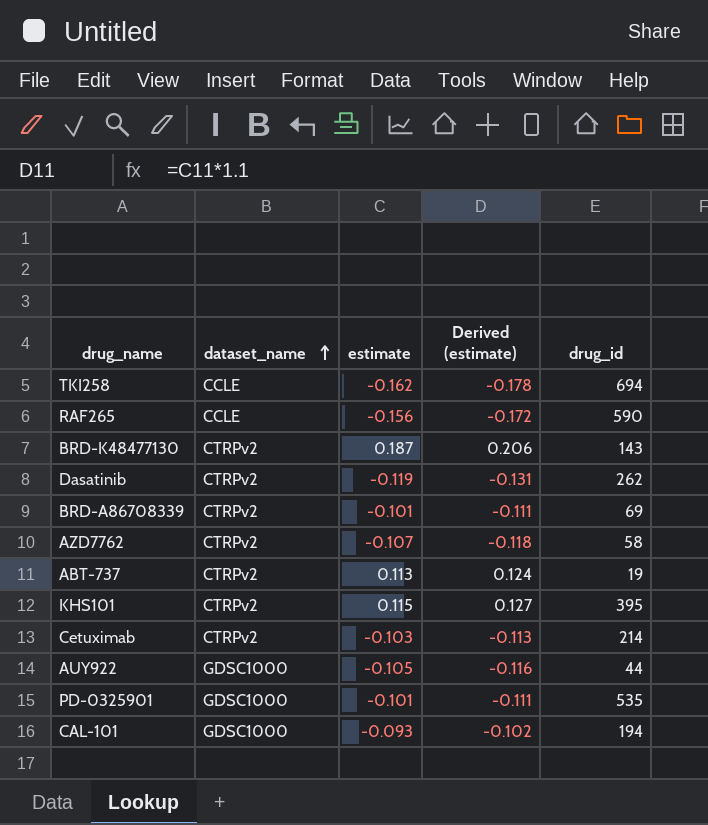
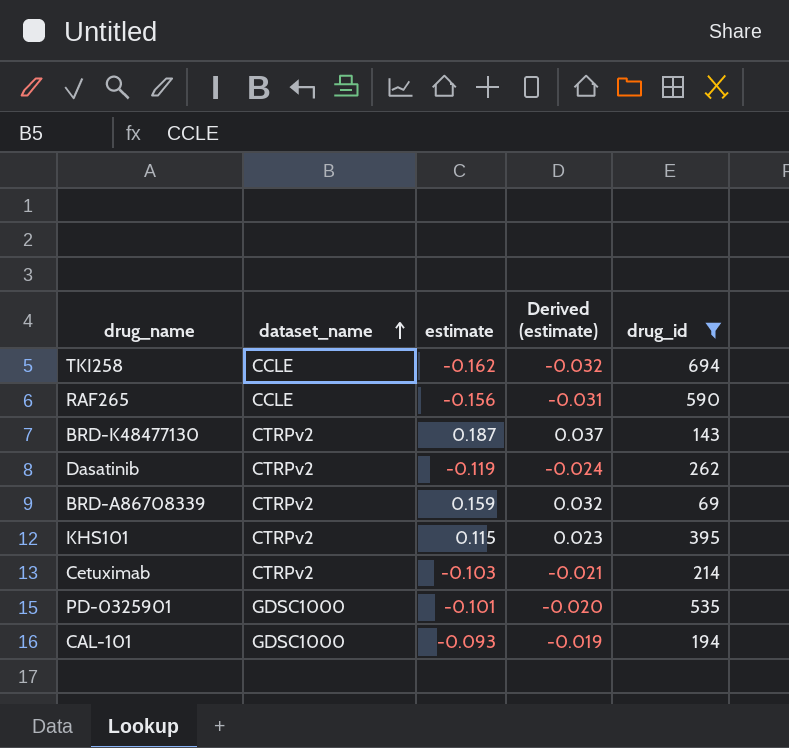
filter: none -> drug_id >= 69
column Derived (estimate) | formula: [estimate] * 1.1 -> [estimate] * 0.2
BRD-A86708339 | estimate: -0.101 -> 0.159

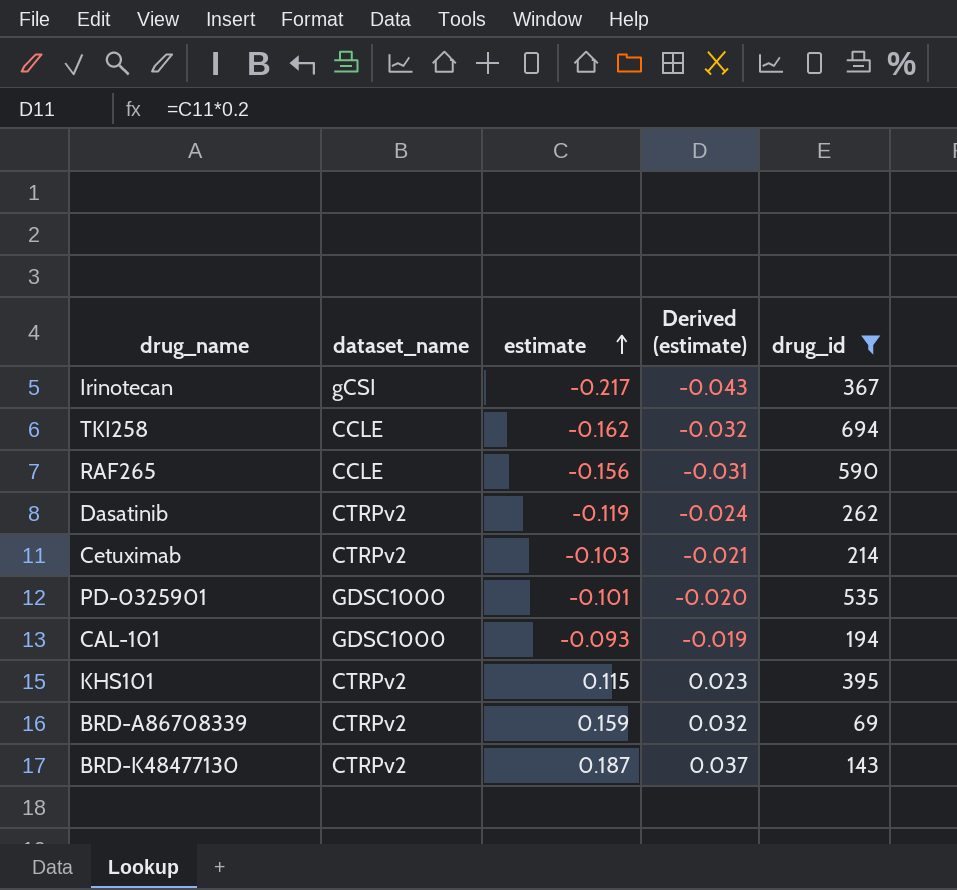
row order: dataset_name ascending -> estimate ascending
row Irinotecan: none -> gCSI | -0.217 | -0.043 | 367

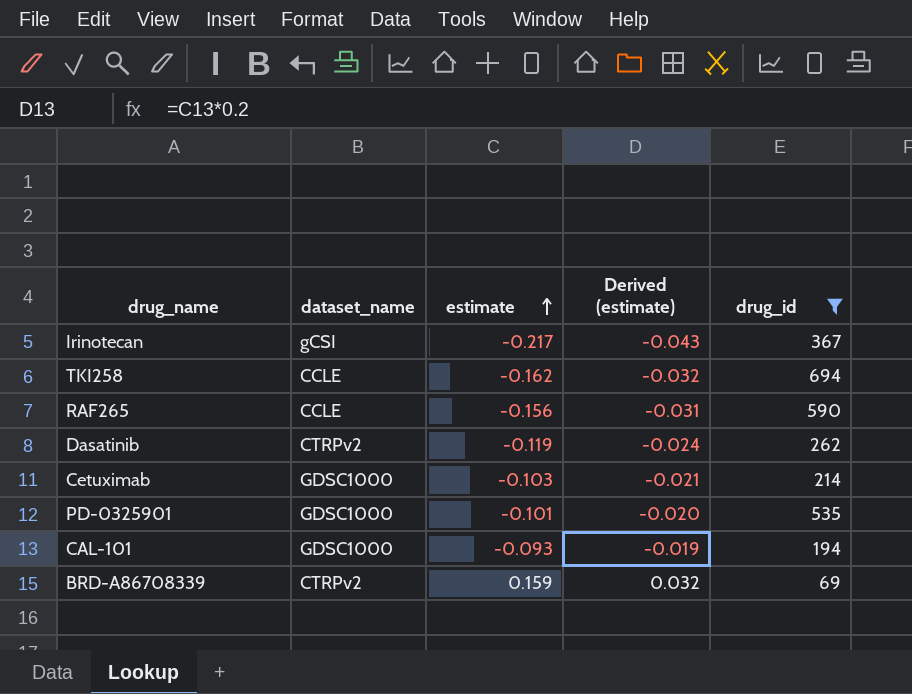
row KHS101: CTRPv2 | 0.115 | 0.023 | 395 -> none
row BRD-K48477130: CTRPv2 | 0.187 | 0.037 | 143 -> none
Cetuximab | dataset_name: CTRPv2 -> GDSC1000

